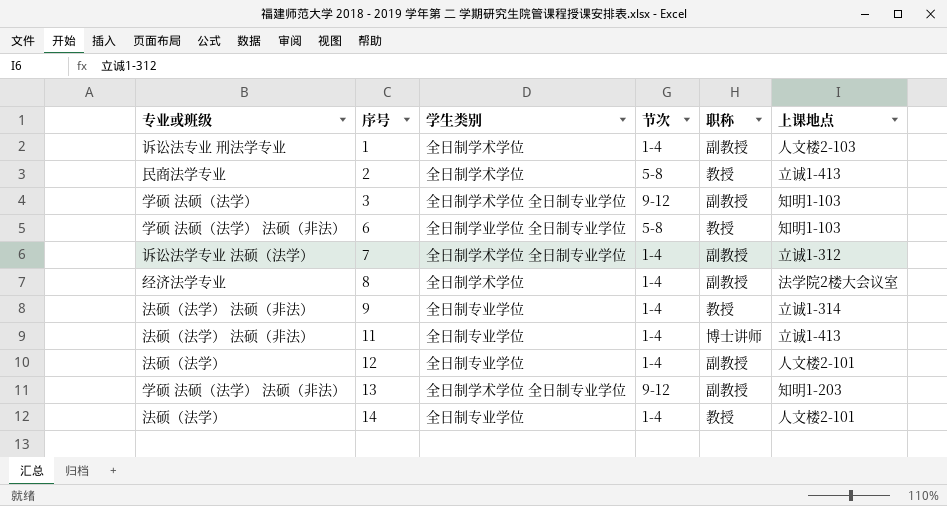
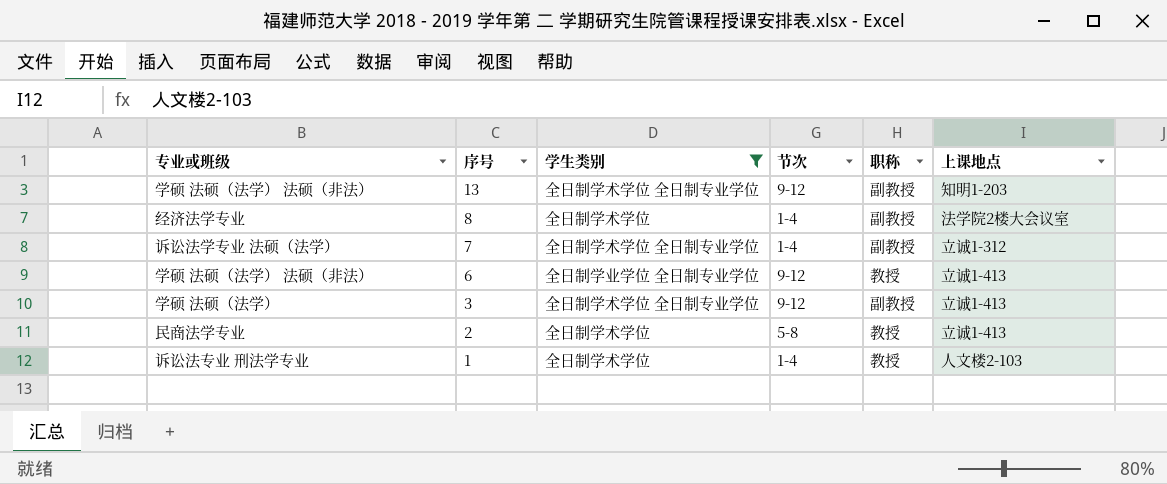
filter: none -> 学生类别 != 全日制专业学位
row order: 序号 ascending -> 序号 descending
6 | 节次: 5-8 -> 9-12
6 | 上课地点: 知明1-103 -> 立诚1-413
3 | 上课地点: 知明1-103 -> 立诚1-413
1 | 职称: 副教授 -> 教授

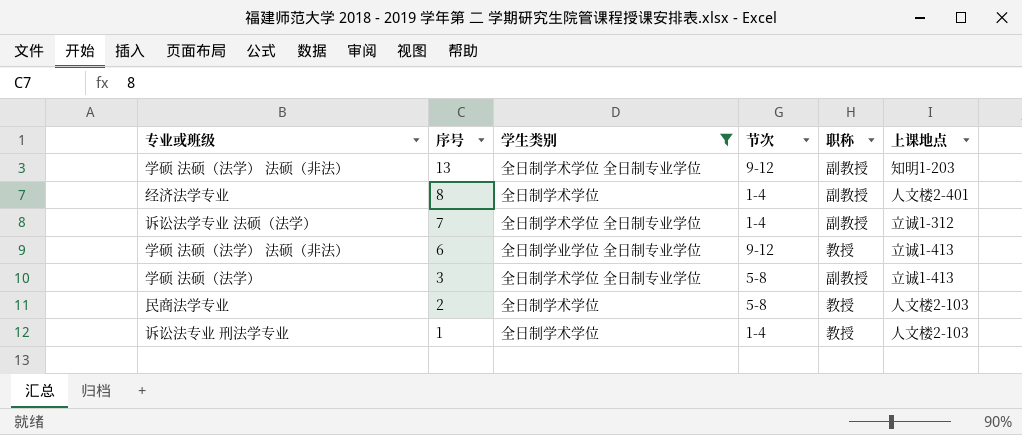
8 | 上课地点: 法学院2楼大会议室 -> 人文楼2-401
3 | 节次: 9-12 -> 5-8
2 | 上课地点: 立诚1-413 -> 人文楼2-103

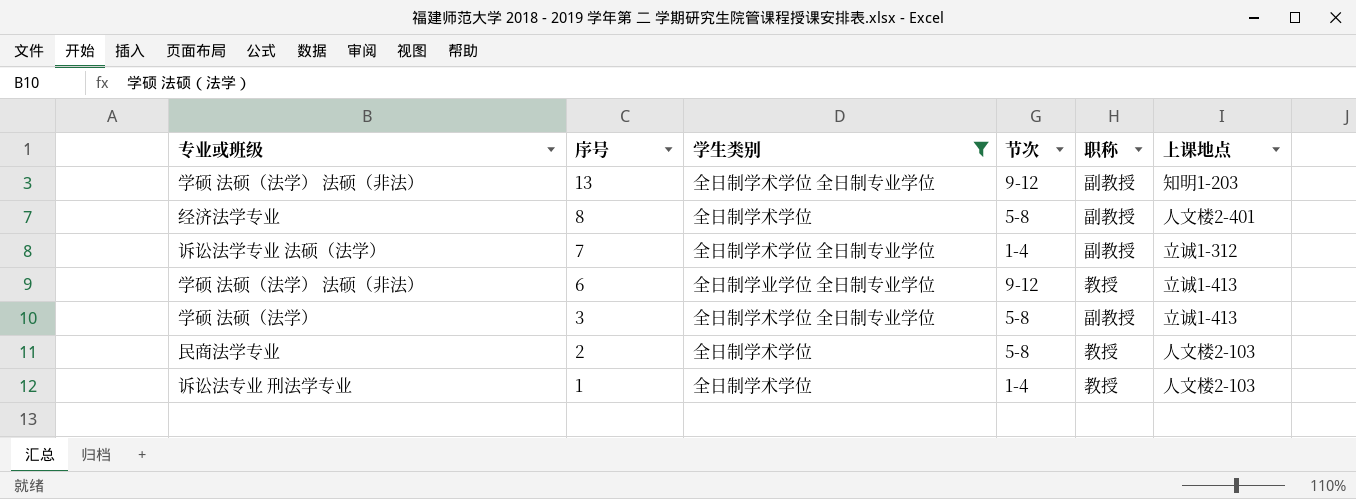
8 | 节次: 1-4 -> 5-8

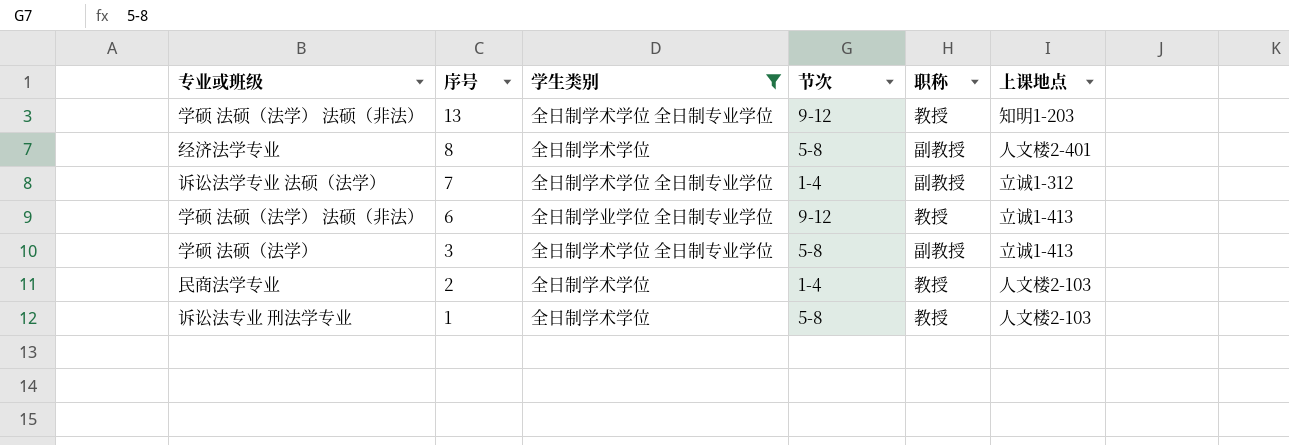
13 | 职称: 副教授 -> 教授
2 | 节次: 5-8 -> 1-4
1 | 节次: 1-4 -> 5-8

